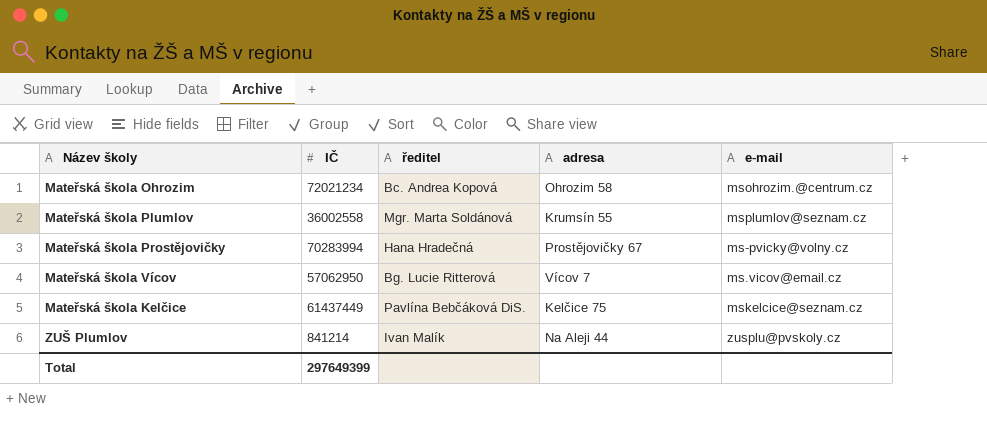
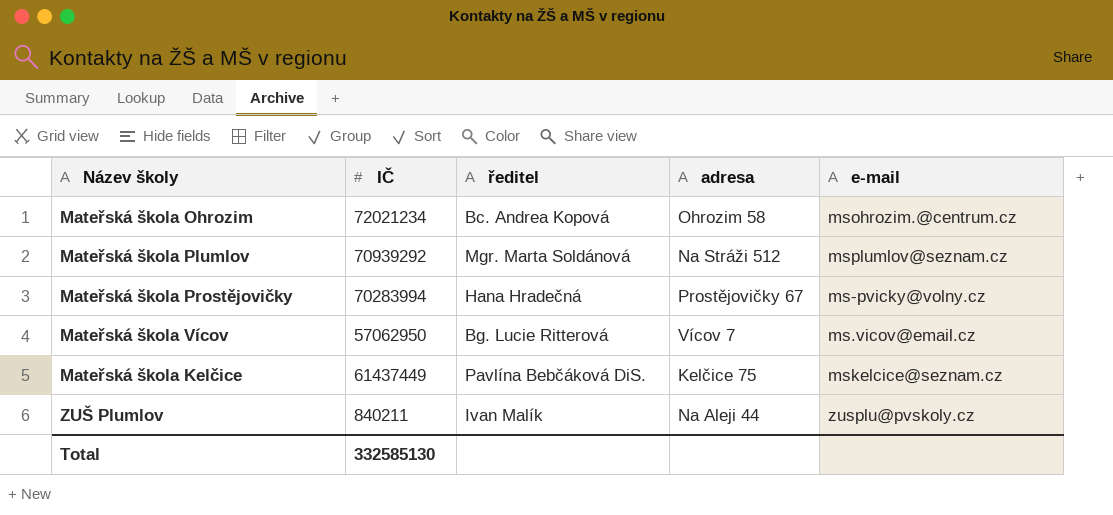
Mateřská škola Plumlov | IČ: 36002558 -> 70939292
Mateřská škola Plumlov | adresa: Krumsín 55 -> Na Stráži 512
ZUŠ Plumlov | IČ: 841214 -> 840211
Total | IČ: 297649399 -> 332585130

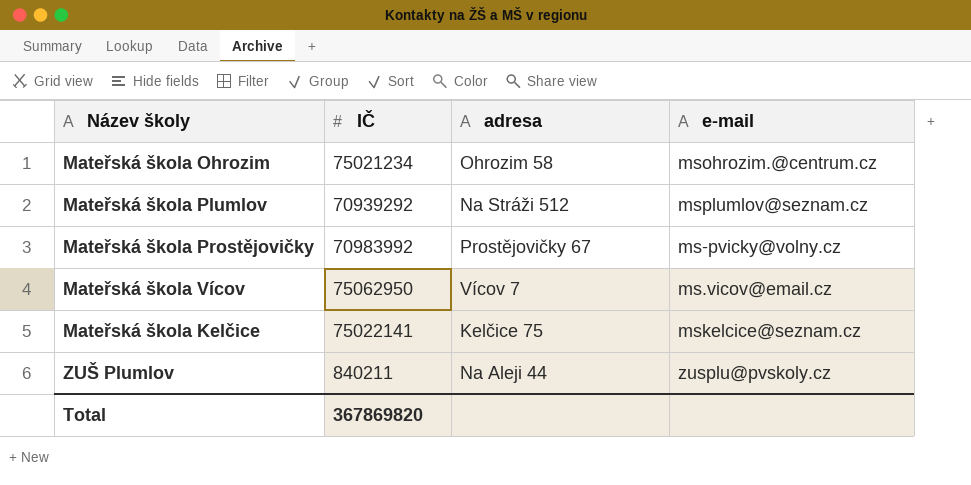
column ředitel | position: 3 -> none
Mateřská škola Ohrozim | IČ: 72021234 -> 75021234
Mateřská škola Prostějovičky | IČ: 70283994 -> 70983992
Mateřská škola Vícov | IČ: 57062950 -> 75062950
Mateřská škola Kelčice | IČ: 61437449 -> 75022141
Total | IČ: 332585130 -> 367869820

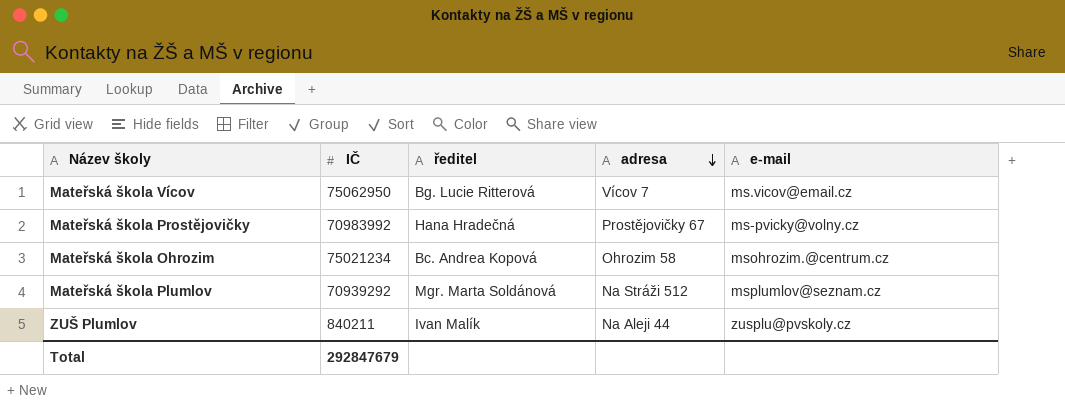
row order: none -> adresa descending
column ředitel | position: none -> 3
row Mateřská škola Kelčice: 75022141 | Kelčice 75 | mskelcice@seznam.cz -> none
Total | IČ: 367869820 -> 292847679

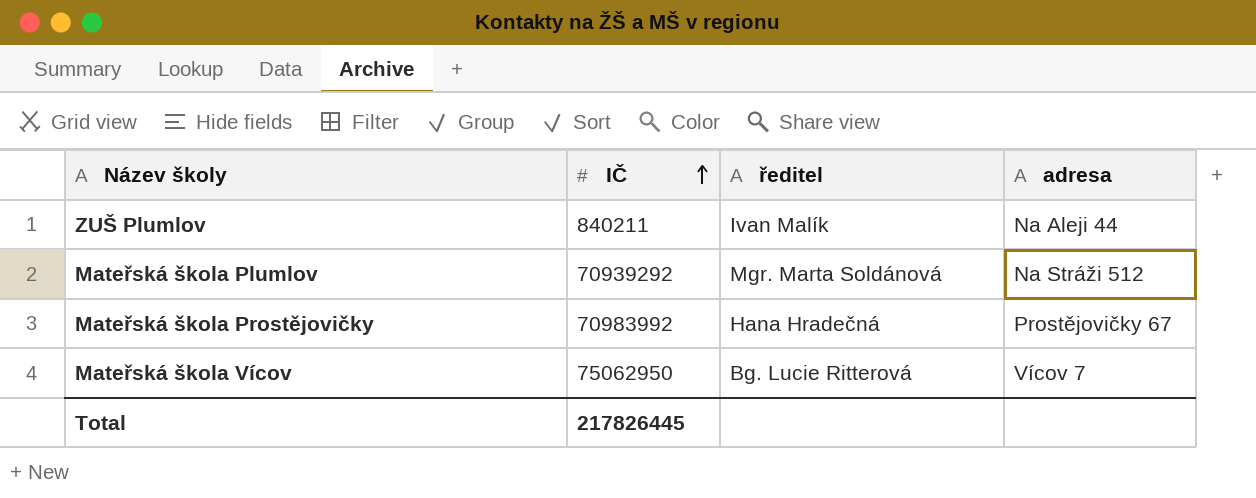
row order: adresa descending -> IČ ascending
column e-mail | position: 5 -> none
row Mateřská škola Ohrozim: 75021234 | Bc. Andrea Kopová | Ohrozim 58 | msohrozim.@centrum.cz -> none
Total | IČ: 292847679 -> 217826445

